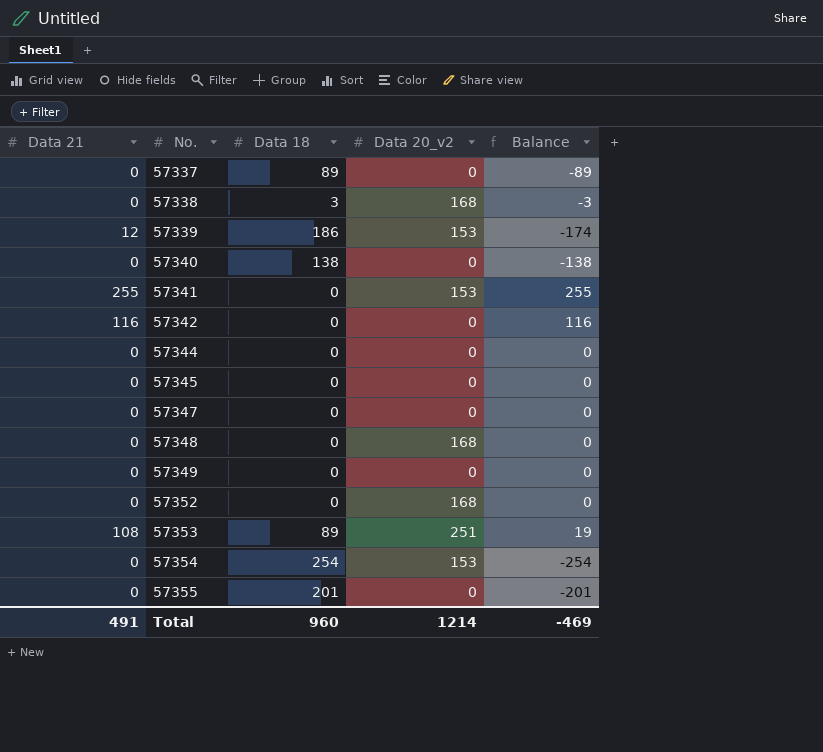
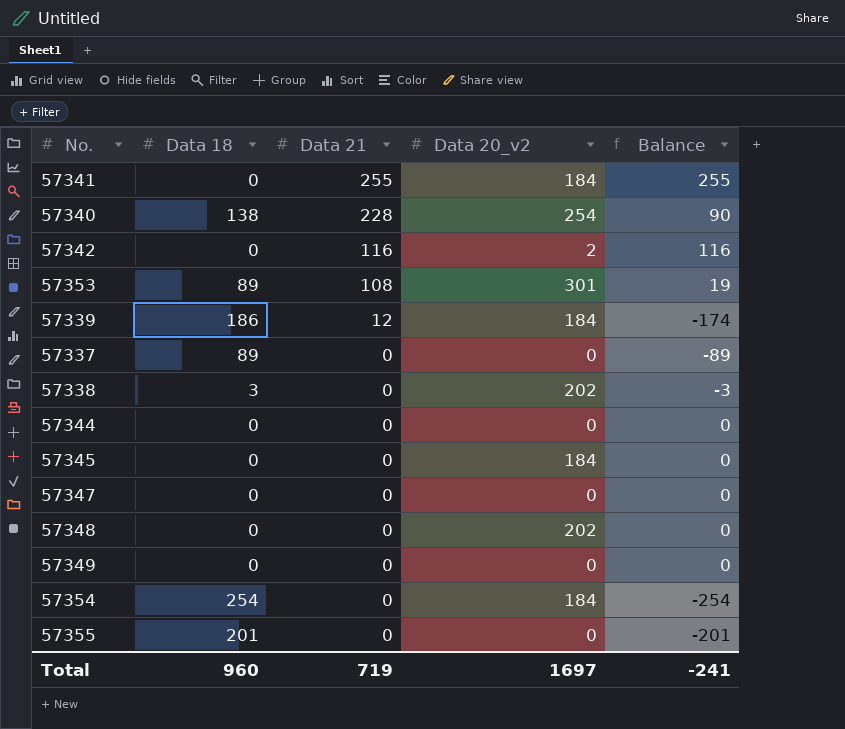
row order: No. ascending -> Data 21 descending
column Data 21 | position: 1 -> 3
row 57352: 0 | 0 | 168 | 0 -> none
57341 | Data 20_v2: 153 -> 184
57340 | Data 21: 0 -> 228
57340 | Data 20_v2: 0 -> 254
57340 | Balance: -138 -> 90
57342 | Data 20_v2: 0 -> 2
57353 | Data 20_v2: 251 -> 301
57339 | Data 20_v2: 153 -> 184
57338 | Data 20_v2: 168 -> 202
57345 | Data 20_v2: 0 -> 184
57348 | Data 20_v2: 168 -> 202
57354 | Data 20_v2: 153 -> 184
Total | Data 21: 491 -> 719
Total | Data 20_v2: 1214 -> 1697
Total | Balance: -469 -> -241

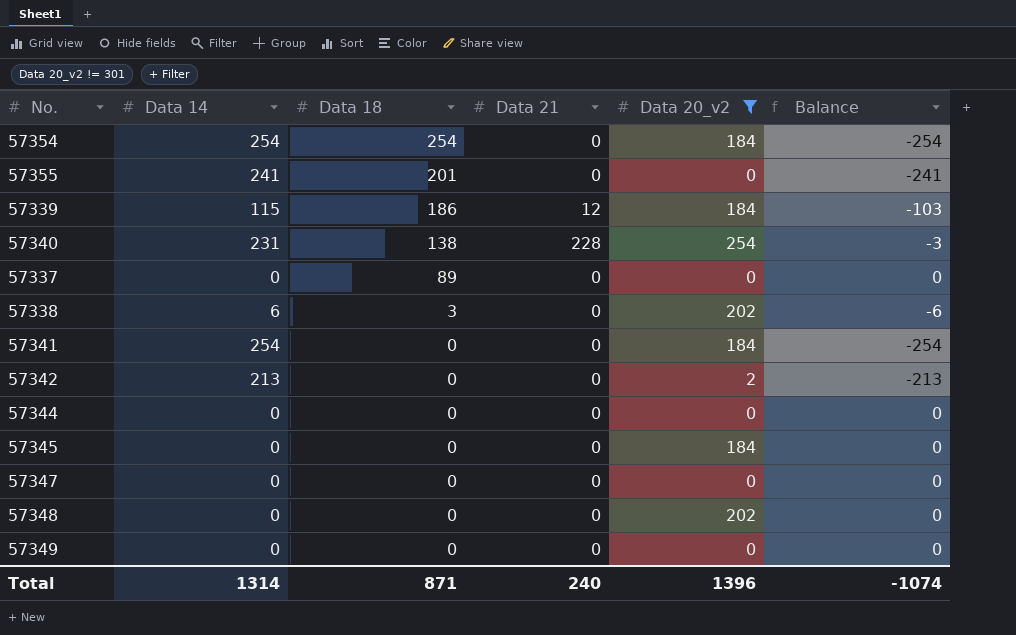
filter: none -> Data 20_v2 != 301
row order: Data 21 descending -> Data 18 descending
column Data 14 | position: none -> 2
column Balance | formula: [Data 21] - [Data 18] -> [Data 21] - [Data 14]
57341 | Data 21: 255 -> 0
57342 | Data 21: 116 -> 0
Total | Data 18: 960 -> 871
Total | Data 21: 719 -> 240
Total | Data 20_v2: 1697 -> 1396
Total | Balance: -241 -> -1074

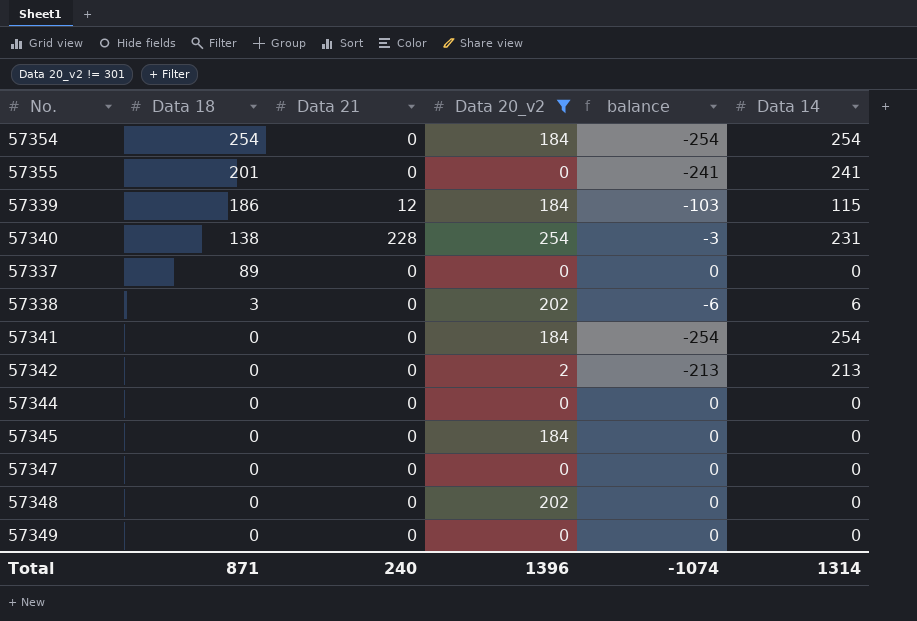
column name: Balance -> balance
column Data 14 | position: 2 -> 6

